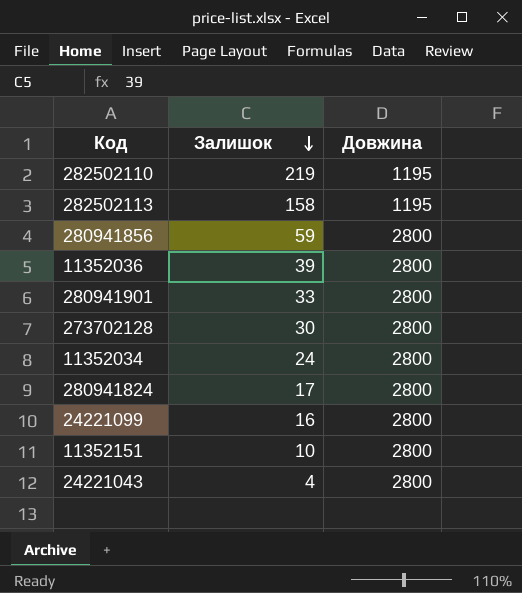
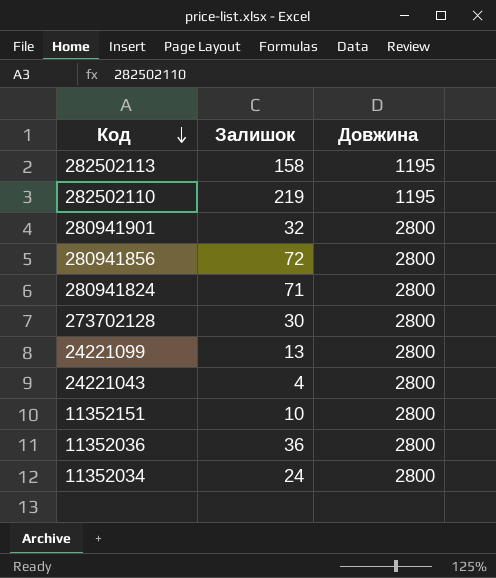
row order: Залишок descending -> Код descending
280941901 | Залишок: 33 -> 32
280941856 | Залишок: 59 -> 72
280941824 | Залишок: 17 -> 71
24221099 | Залишок: 16 -> 13
11352036 | Залишок: 39 -> 36

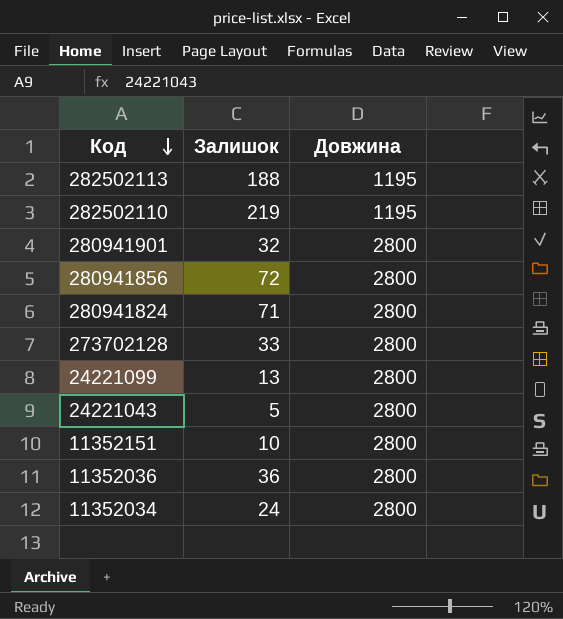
282502113 | Залишок: 158 -> 188
273702128 | Залишок: 30 -> 33
24221043 | Залишок: 4 -> 5

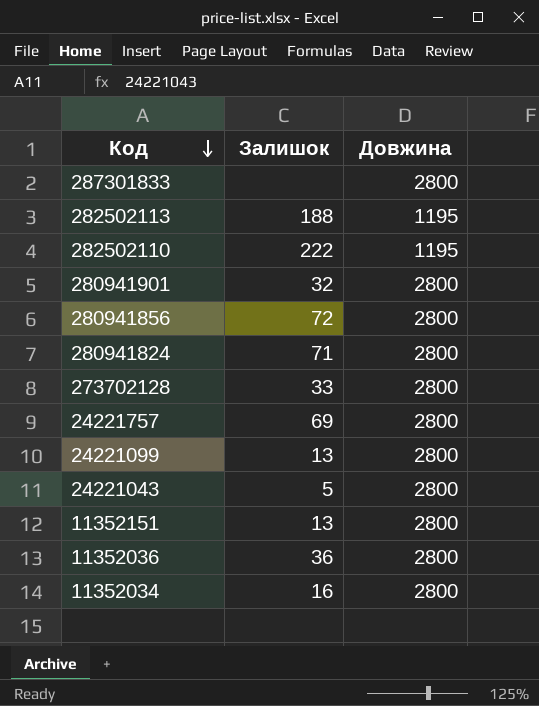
row 287301833: none -> none | 2800
282502110 | Залишок: 219 -> 222
row 24221757: none -> 69 | 2800
11352151 | Залишок: 10 -> 13
11352034 | Залишок: 24 -> 16

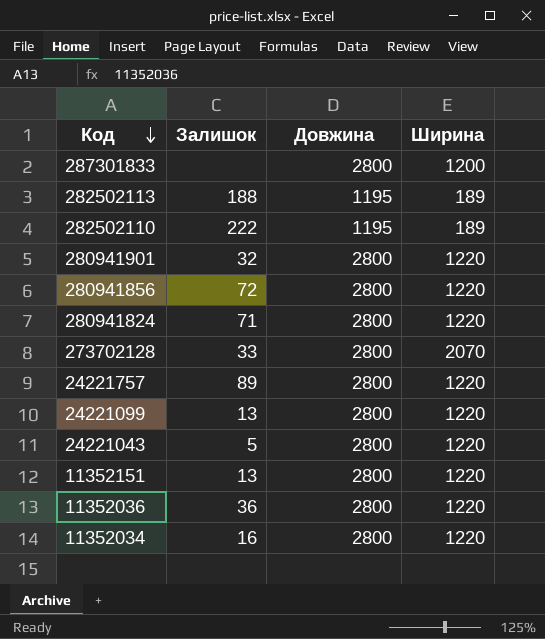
column Ширина | position: none -> 4
24221757 | Залишок: 69 -> 89

